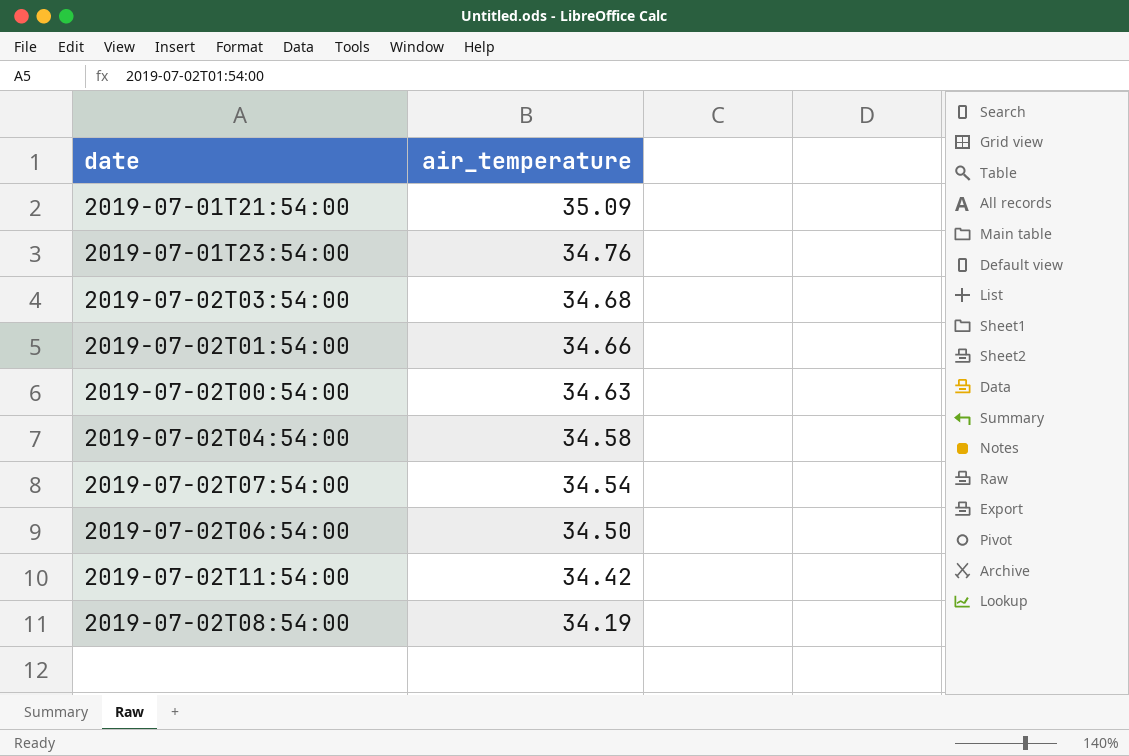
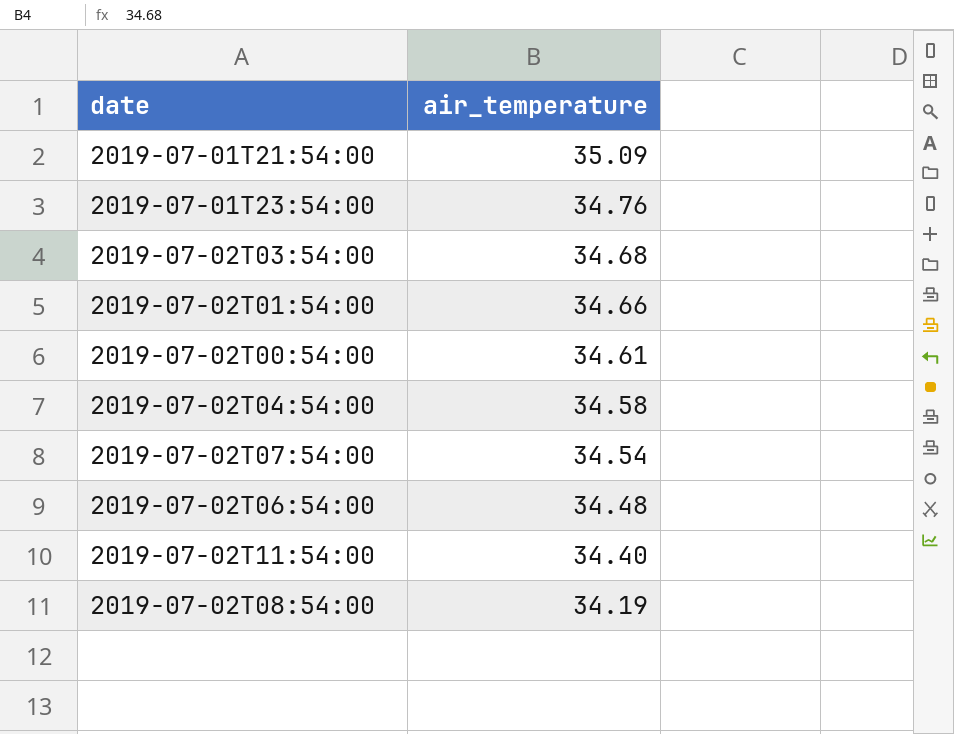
2019-07-02T00:54:00 | air_temperature: 34.63 -> 34.61
2019-07-02T06:54:00 | air_temperature: 34.50 -> 34.48
2019-07-02T11:54:00 | air_temperature: 34.42 -> 34.40

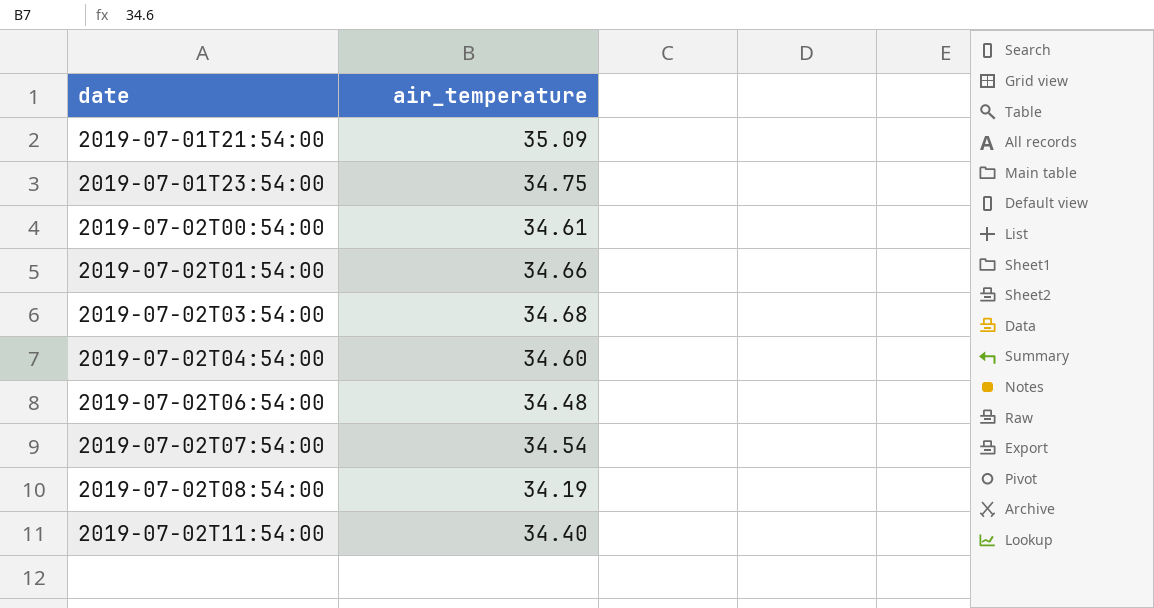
row order: air_temperature descending -> date ascending
2019-07-01T23:54:00 | air_temperature: 34.76 -> 34.75
2019-07-02T04:54:00 | air_temperature: 34.58 -> 34.60

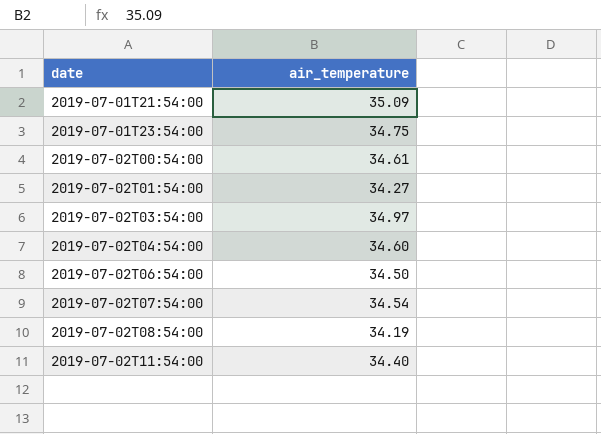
2019-07-02T01:54:00 | air_temperature: 34.66 -> 34.27
2019-07-02T03:54:00 | air_temperature: 34.68 -> 34.97
2019-07-02T06:54:00 | air_temperature: 34.48 -> 34.50

